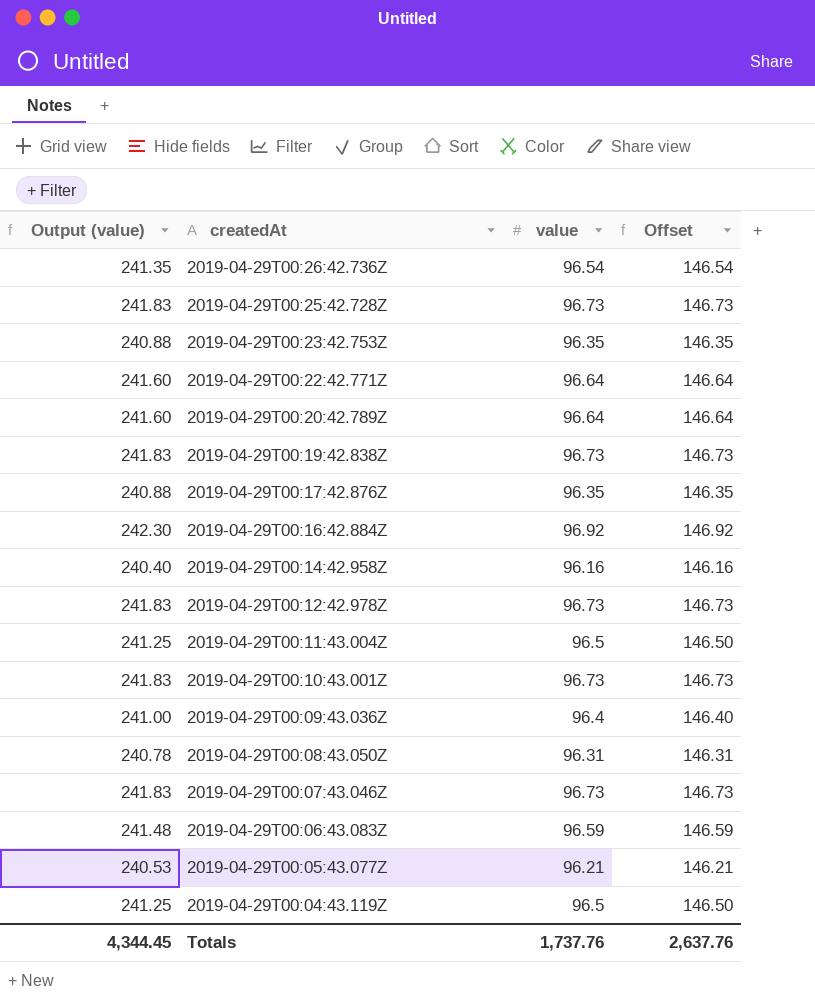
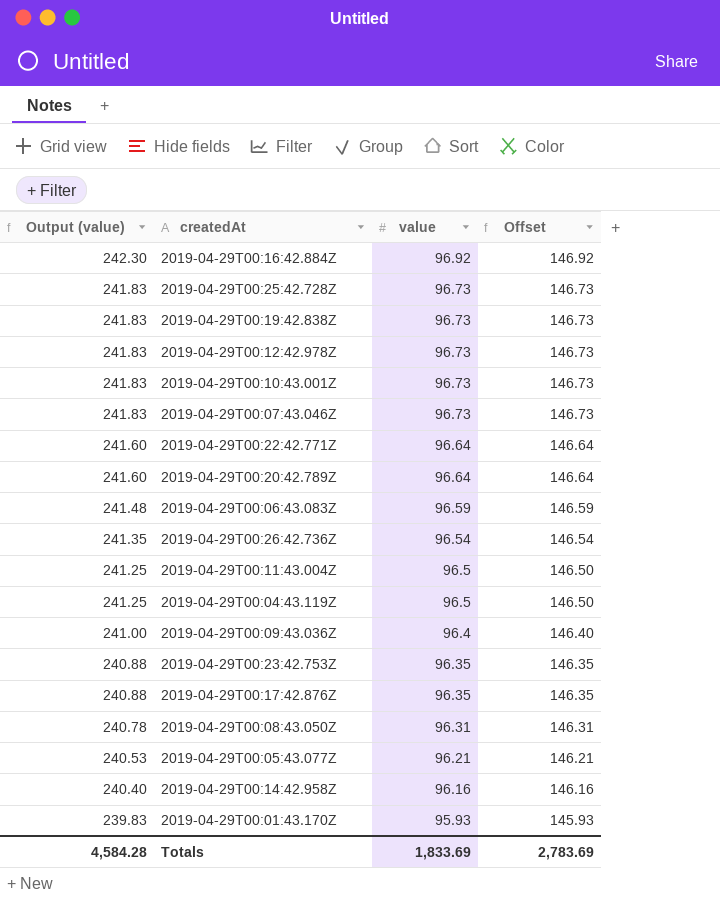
row order: createdAt descending -> Output (value) descending
row 2019-04-29T00:01:43.170Z: none -> 239.83 | 95.93 | 145.93
Totals | Output (value): 4,344.45 -> 4,584.28
Totals | value: 1,737.76 -> 1,833.69
Totals | Offset: 2,637.76 -> 2,783.69

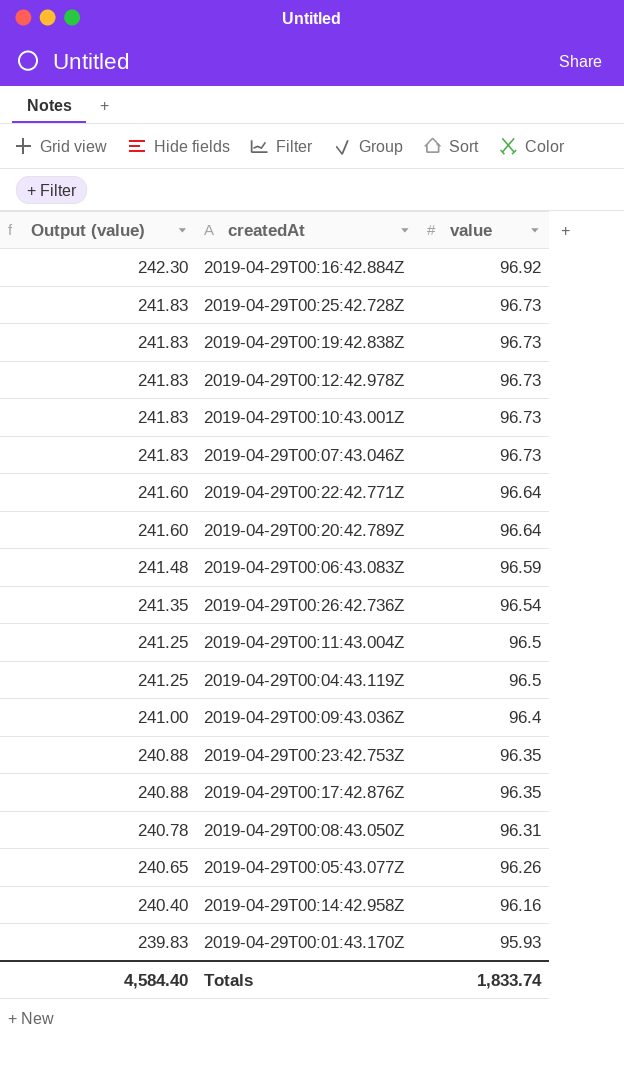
column Offset | formula: [value] + 50 -> none
2019-04-29T00:05:43.077Z | Output (value): 240.53 -> 240.65
2019-04-29T00:05:43.077Z | value: 96.21 -> 96.26
Totals | Output (value): 4,584.28 -> 4,584.40
Totals | value: 1,833.69 -> 1,833.74

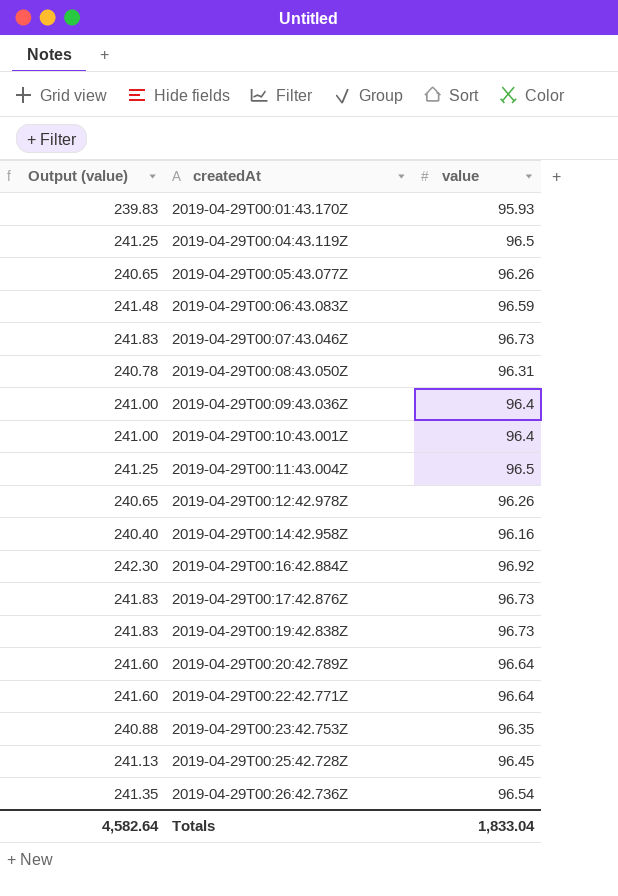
row order: Output (value) descending -> createdAt ascending
2019-04-29T00:10:43.001Z | Output (value): 241.83 -> 241.00
2019-04-29T00:10:43.001Z | value: 96.73 -> 96.4
2019-04-29T00:12:42.978Z | Output (value): 241.83 -> 240.65
2019-04-29T00:12:42.978Z | value: 96.73 -> 96.26
2019-04-29T00:17:42.876Z | Output (value): 240.88 -> 241.83
2019-04-29T00:17:42.876Z | value: 96.35 -> 96.73
2019-04-29T00:25:42.728Z | Output (value): 241.83 -> 241.13
2019-04-29T00:25:42.728Z | value: 96.73 -> 96.45
Totals | Output (value): 4,584.40 -> 4,582.64
Totals | value: 1,833.74 -> 1,833.04

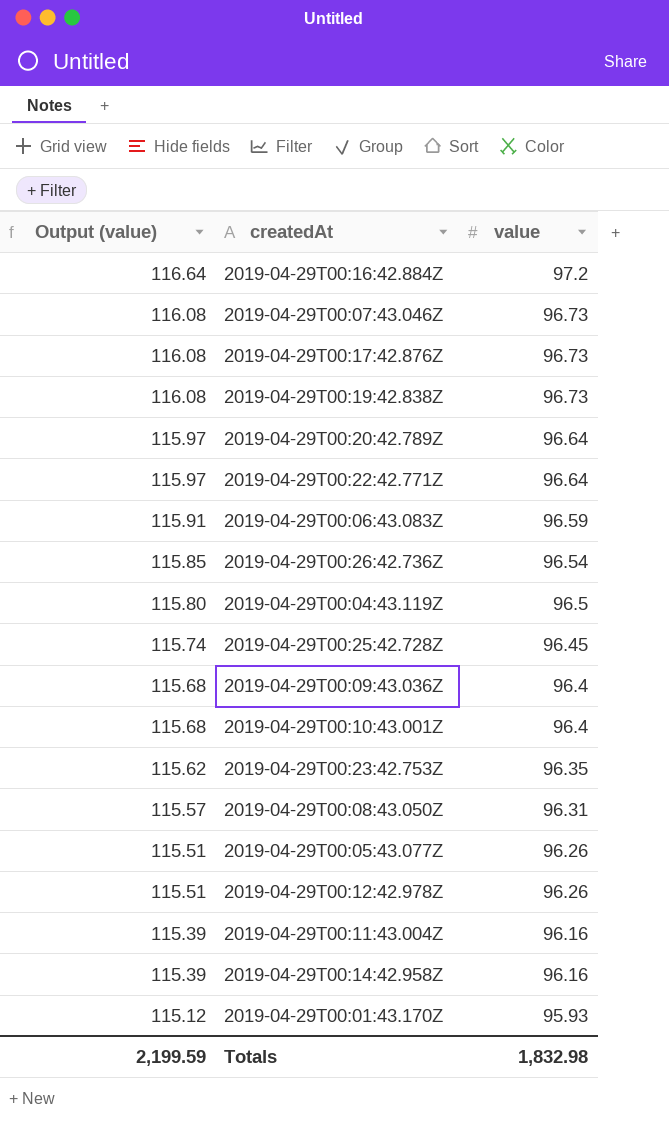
row order: createdAt ascending -> Output (value) descending
column Output (value) | formula: [value] * 2.5 -> [value] * 1.2
2019-04-29T00:16:42.884Z | value: 96.92 -> 97.2
2019-04-29T00:11:43.004Z | value: 96.5 -> 96.16
Totals | Output (value): 4,582.64 -> 2,199.59
Totals | value: 1,833.04 -> 1,832.98

